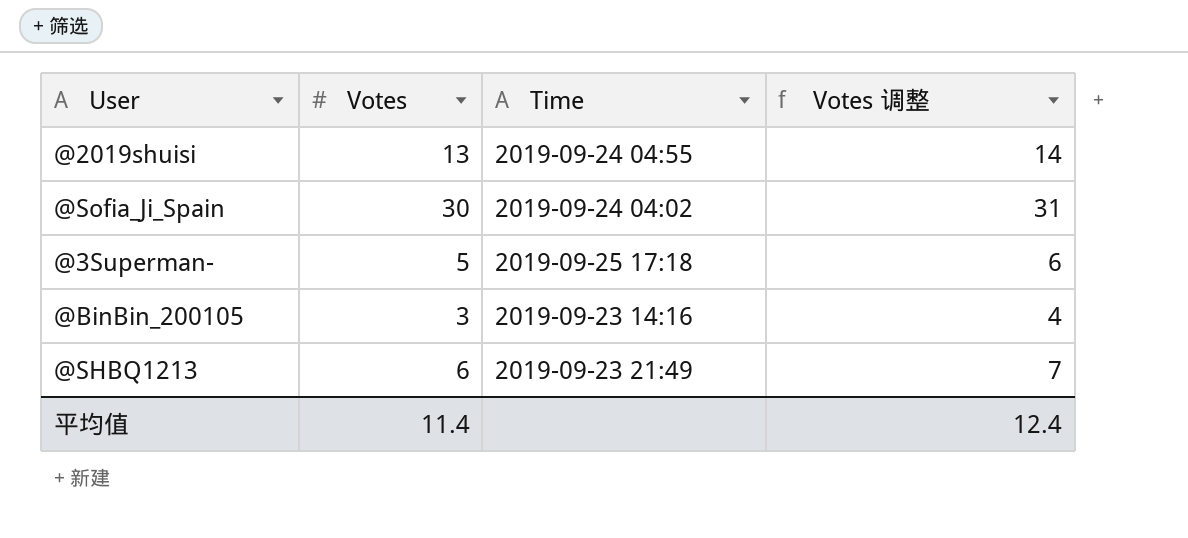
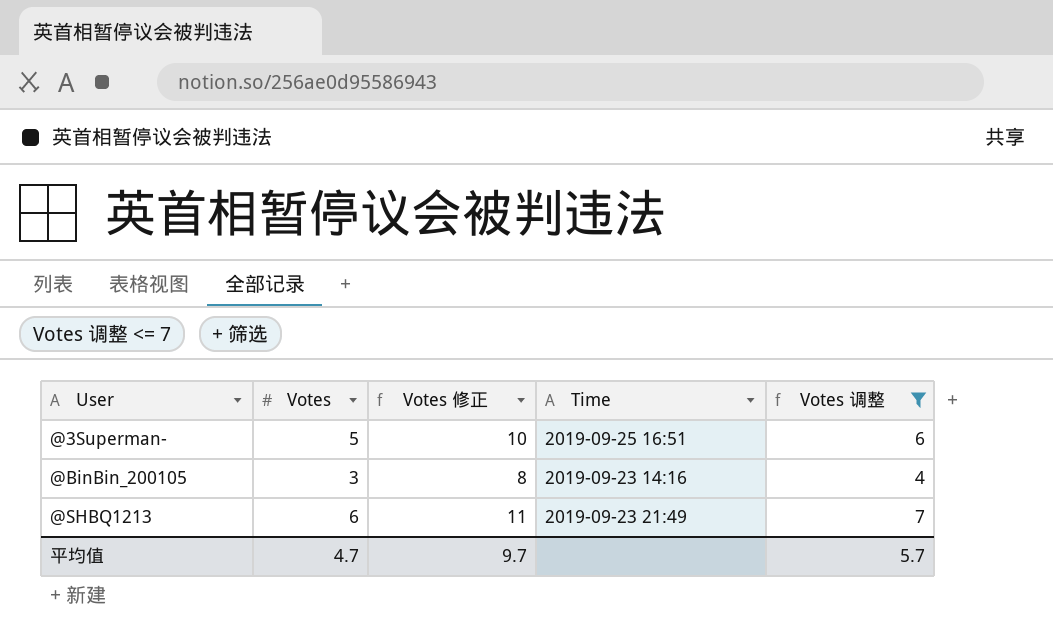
filter: none -> Votes 调整 <= 7
column Votes 修正 | formula: none -> [Votes] + 5
@3Superman- | Time: 2019-09-25 17:18 -> 2019-09-25 16:51
平均值 | Votes: 11.4 -> 4.7
平均值 | Votes 调整: 12.4 -> 5.7

